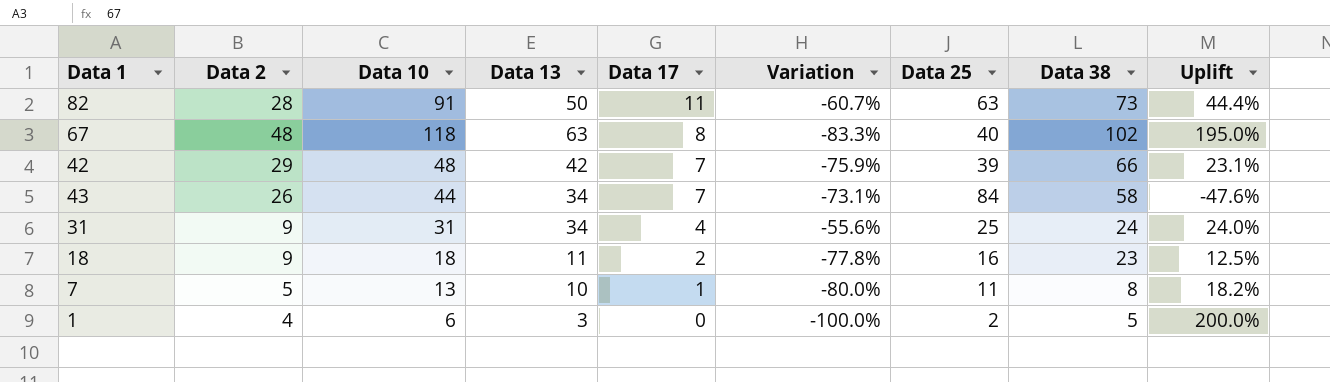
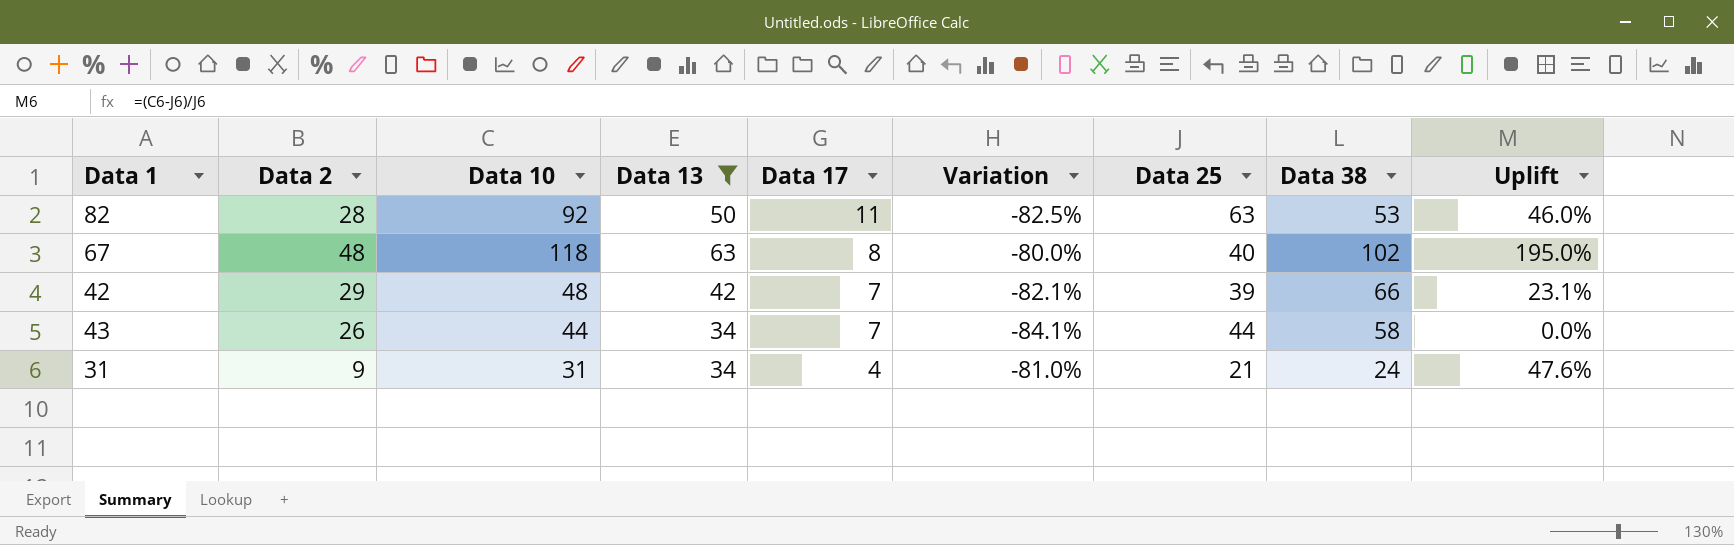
filter: none -> Data 13 >= 34
column Variation | formula: ([Data 17] - [Data 2]) / [Data 2] -> ([Data 17] - [Data 25]) / [Data 25]
82 | Data 10: 91 -> 92
82 | Data 38: 73 -> 53
82 | Uplift: 44.4% -> 46.0%
43 | Data 25: 84 -> 44
43 | Uplift: -47.6% -> 0.0%
31 | Data 25: 25 -> 21
31 | Uplift: 24.0% -> 47.6%

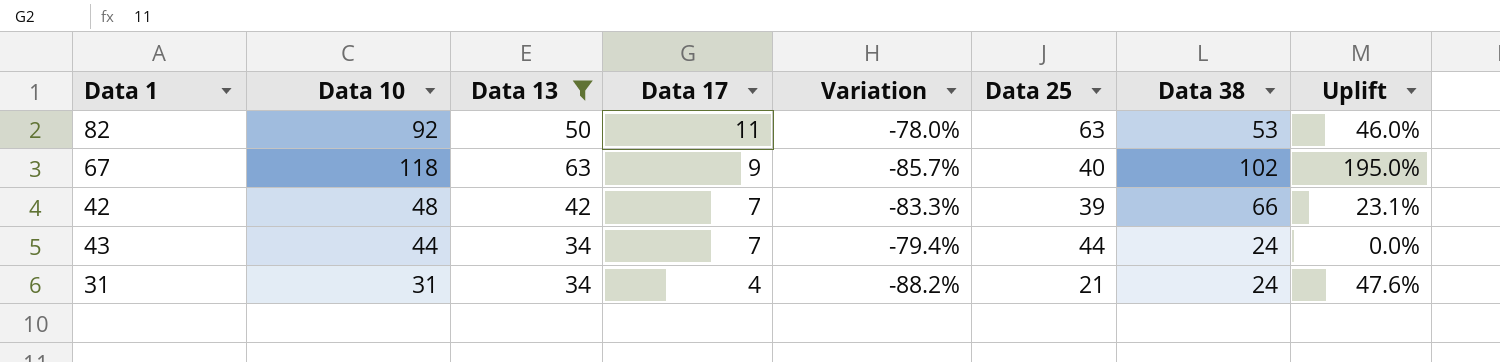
column Data 2 | position: 2 -> none
column Variation | formula: ([Data 17] - [Data 25]) / [Data 25] -> ([Data 17] - [Data 13]) / [Data 13]
67 | Data 17: 8 -> 9
43 | Data 38: 58 -> 24

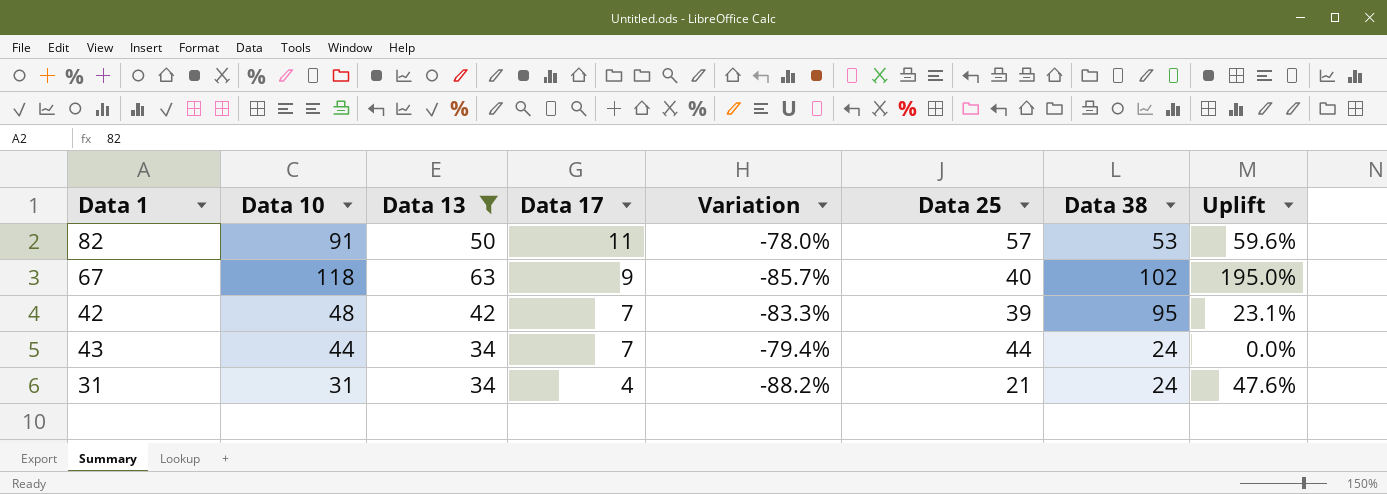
82 | Data 10: 92 -> 91
82 | Data 25: 63 -> 57
82 | Uplift: 46.0% -> 59.6%
42 | Data 38: 66 -> 95

